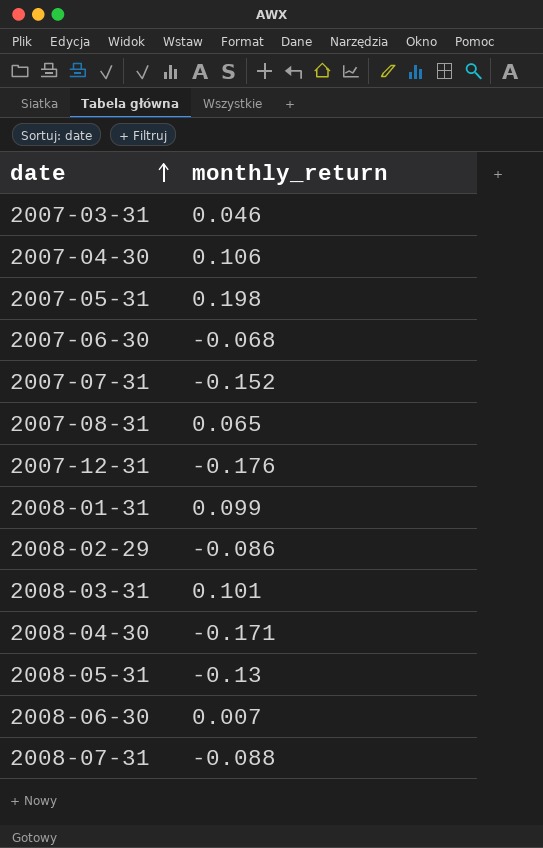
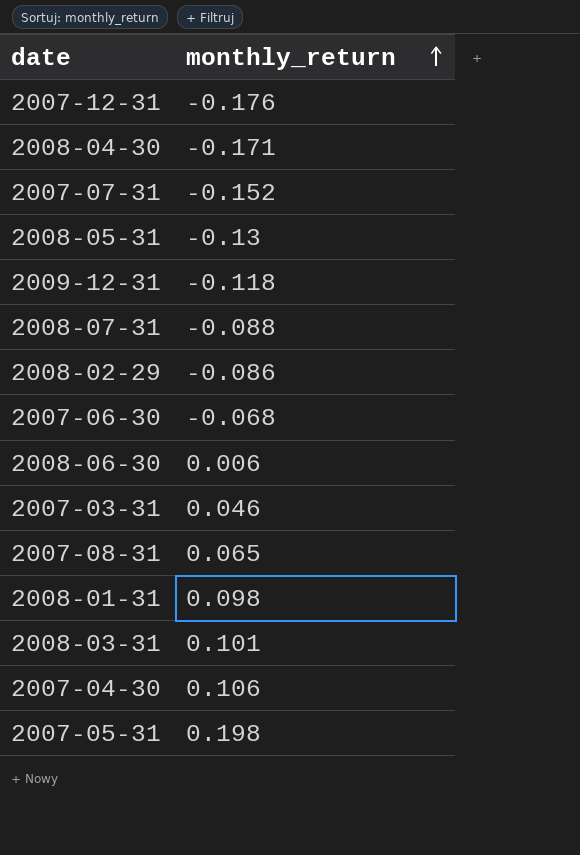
row order: date ascending -> monthly_return ascending
row 2009-12-31: none -> -0.118
2008-06-30 | monthly_return: 0.007 -> 0.006
2008-01-31 | monthly_return: 0.099 -> 0.098

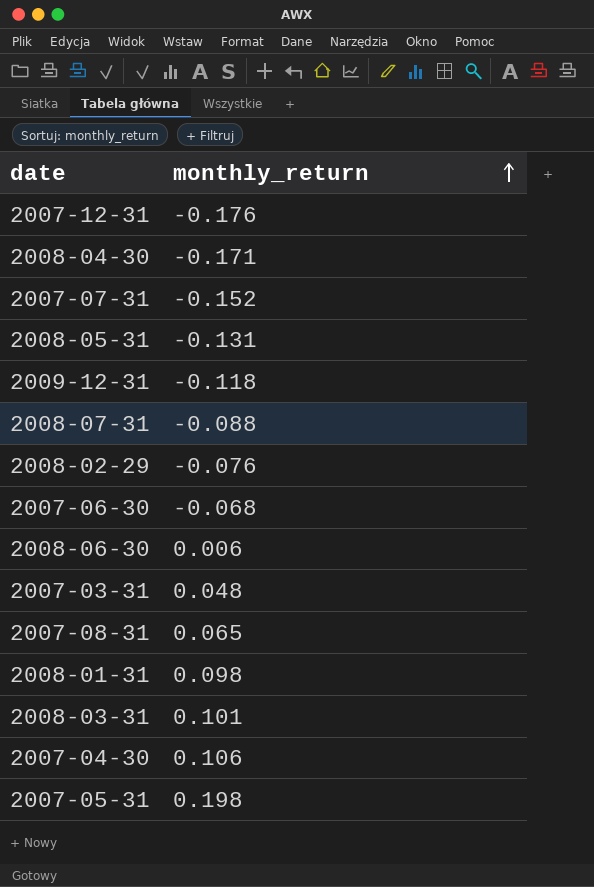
2008-05-31 | monthly_return: -0.13 -> -0.131
2008-02-29 | monthly_return: -0.086 -> -0.076
2007-03-31 | monthly_return: 0.046 -> 0.048

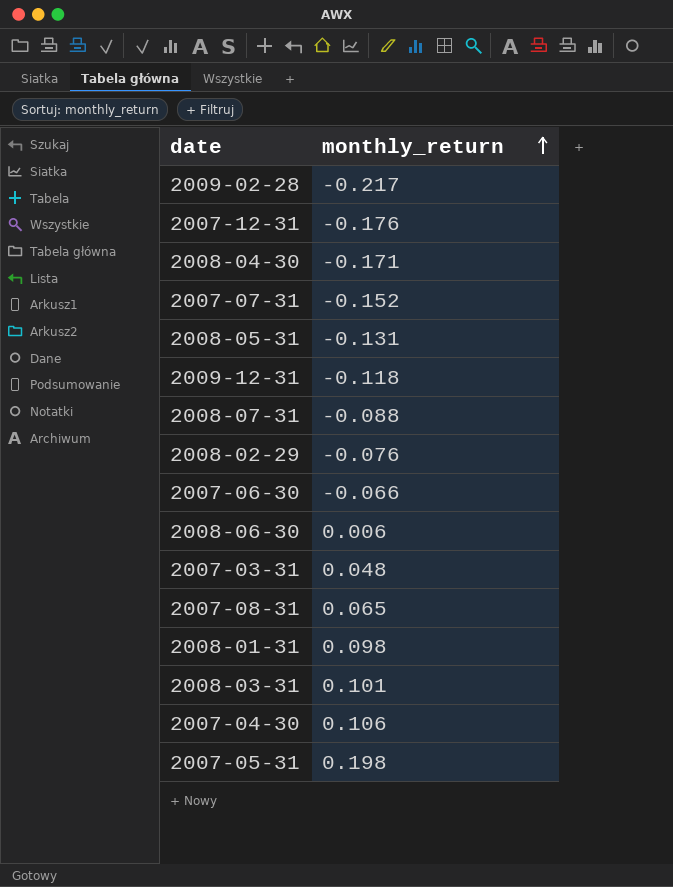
row 2009-02-28: none -> -0.217
2007-06-30 | monthly_return: -0.068 -> -0.066

